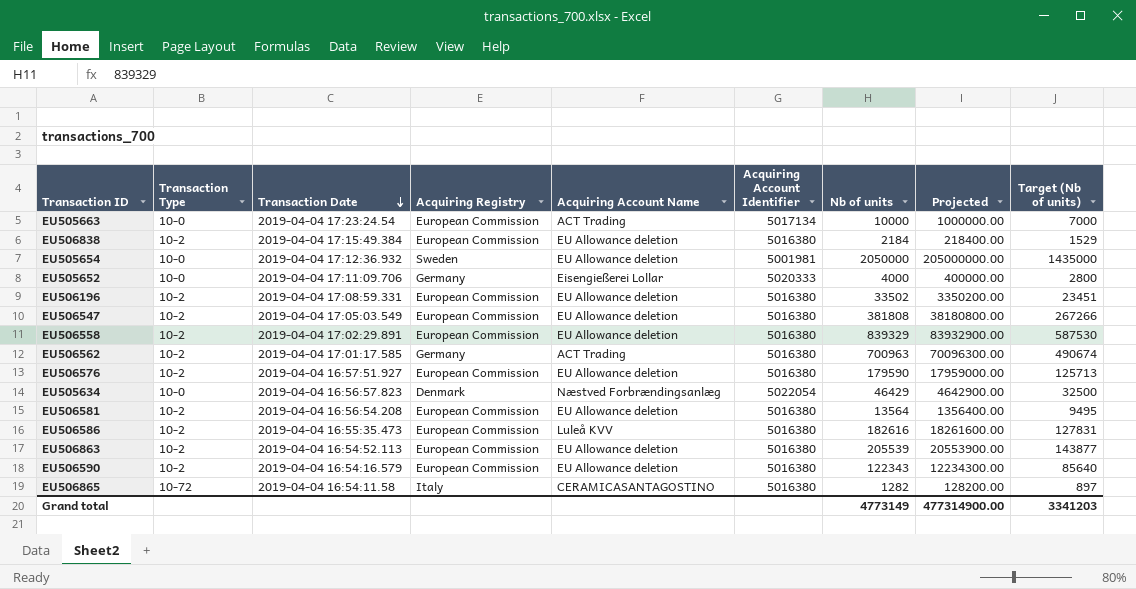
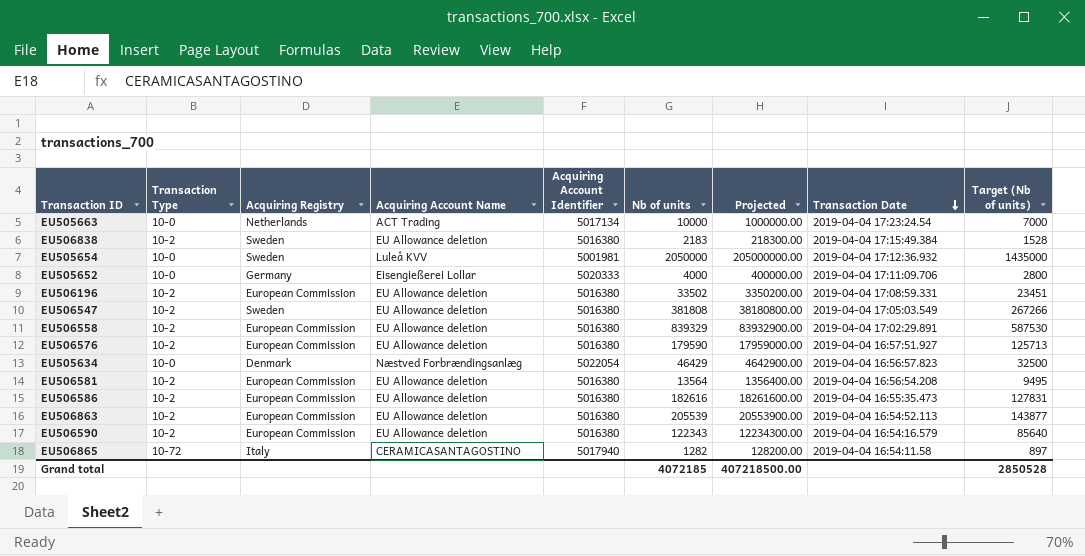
column Transaction Date | position: 3 -> 8
row EU506562: 10-2 | 2019-04-04 17:01:17.585 | Germany | ACT Trading | 5016380 | 700963 | 70096300.00 | 490674 -> none
EU505663 | Acquiring Registry: European Commission -> Netherlands
EU506838 | Acquiring Registry: European Commission -> Sweden
EU506838 | Nb of units: 2184 -> 2183
EU506838 | Projected: 218400.00 -> 218300.00
EU506838 | Target (Nb of units): 1529 -> 1528
EU505654 | Acquiring Account Name: EU Allowance deletion -> Luleå KVV
EU506547 | Acquiring Registry: European Commission -> Sweden
EU506586 | Acquiring Account Name: Luleå KVV -> EU Allowance deletion
EU506865 | Acquiring Account Identifier: 5016380 -> 5017940
Grand total | Nb of units: 4773149 -> 4072185
Grand total | Projected: 477314900.00 -> 407218500.00
Grand total | Target (Nb of units): 3341203 -> 2850528

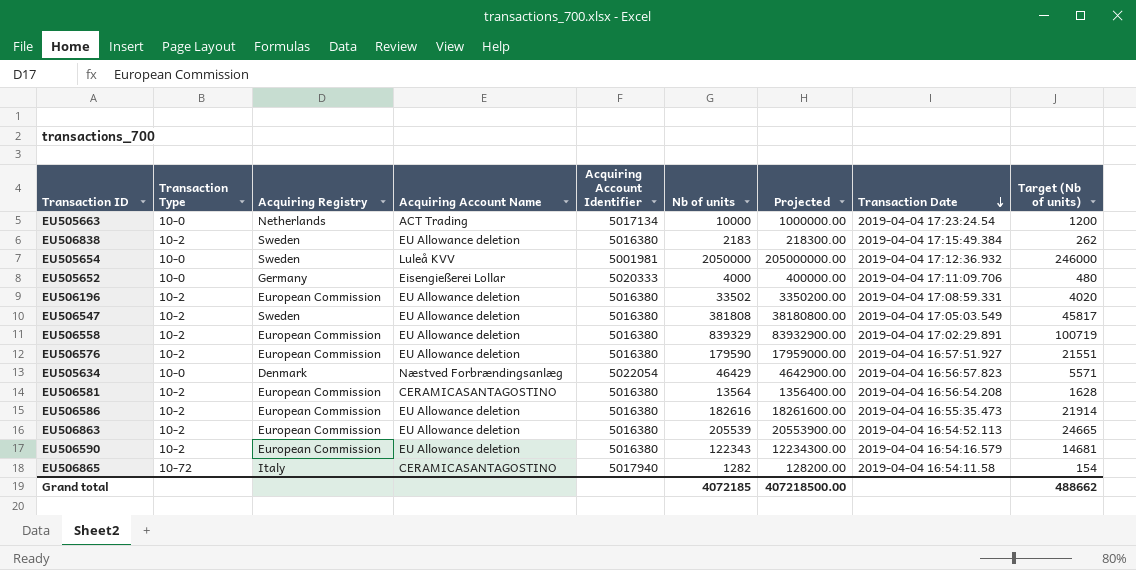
column Target (Nb of units) | formula: [Nb of units] * 0.7 -> [Nb of units] * 0.12
EU506581 | Acquiring Account Name: EU Allowance deletion -> CERAMICASANTAGOSTINO
Grand total | Target (Nb of units): 2850528 -> 488662

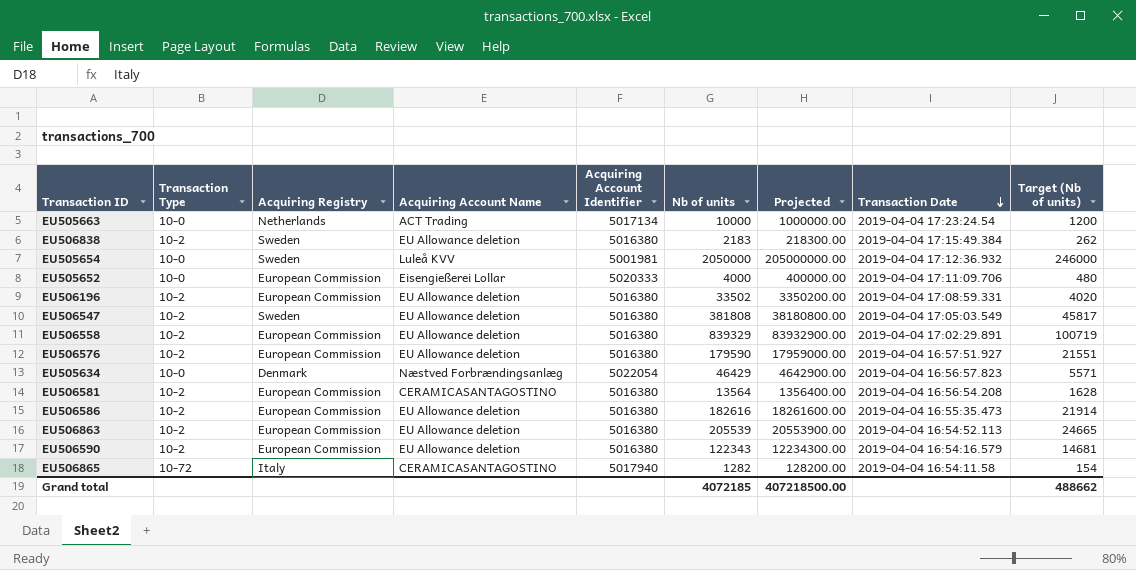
EU505652 | Acquiring Registry: Germany -> European Commission

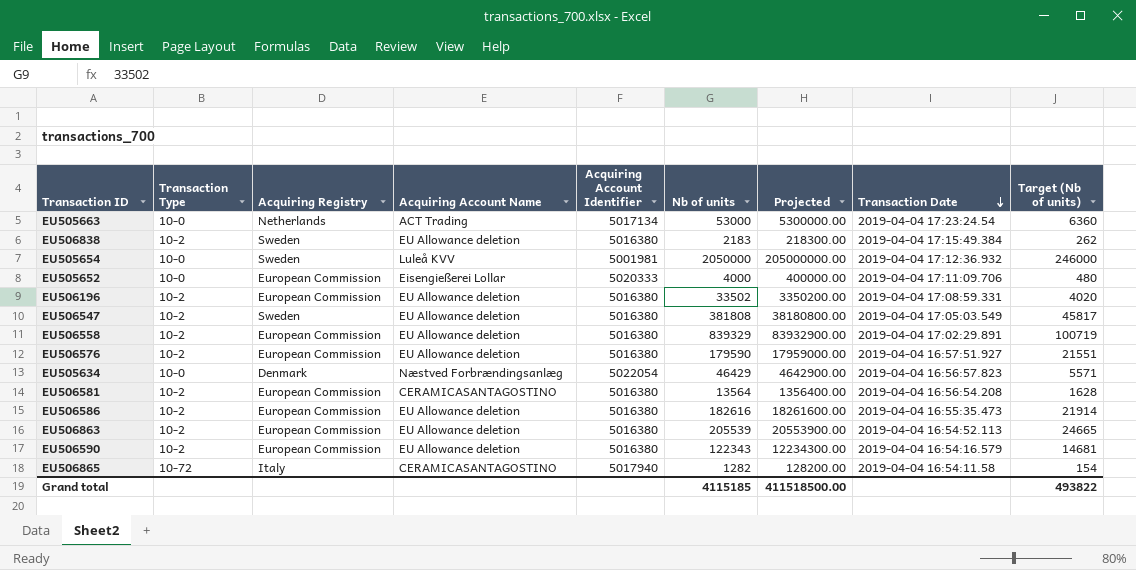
EU505663 | Nb of units: 10000 -> 53000
EU505663 | Projected: 1000000.00 -> 5300000.00
EU505663 | Target (Nb of units): 1200 -> 6360
Grand total | Nb of units: 4072185 -> 4115185
Grand total | Projected: 407218500.00 -> 411518500.00
Grand total | Target (Nb of units): 488662 -> 493822

